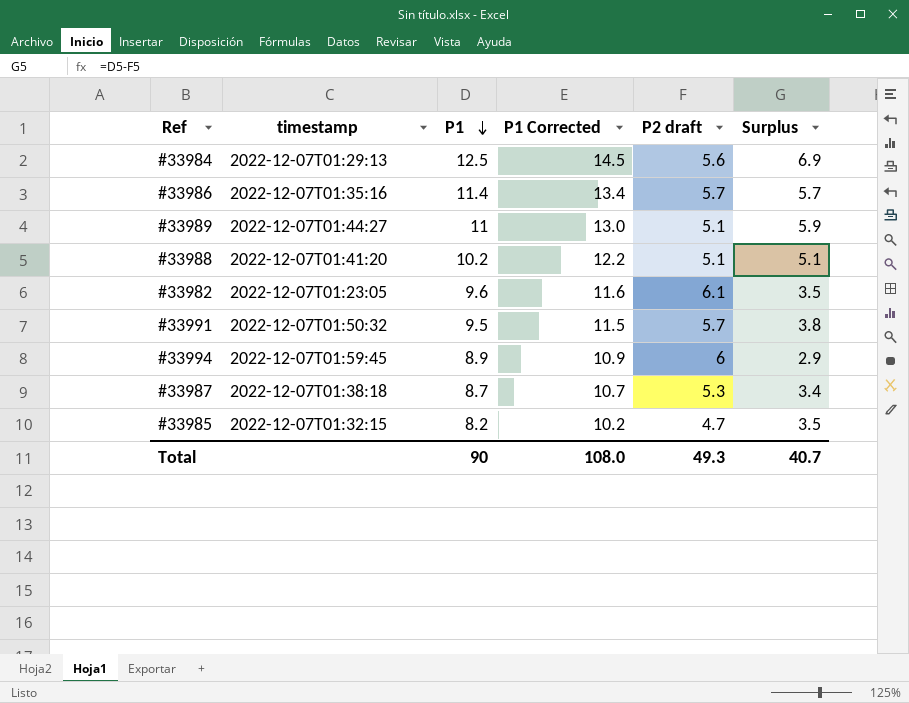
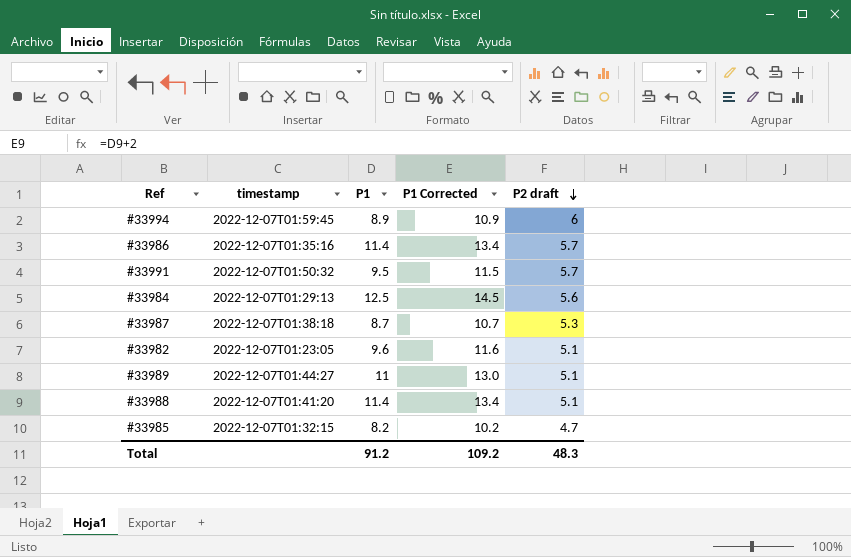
row order: P1 descending -> P2 draft descending
column Surplus | formula: [P1] - [P2 draft] -> none
#33982 | P2 draft: 6.1 -> 5.1
#33988 | P1: 10.2 -> 11.4
#33988 | P1 Corrected: 12.2 -> 13.4
Total | P1: 90 -> 91.2
Total | P1 Corrected: 108.0 -> 109.2
Total | P2 draft: 49.3 -> 48.3

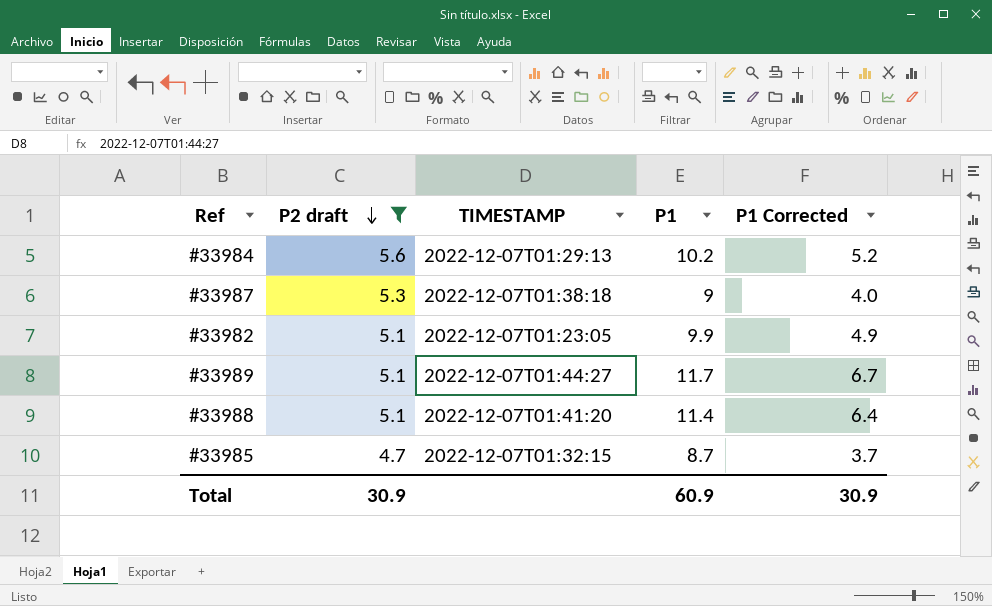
filter: none -> P2 draft <= 5.6
column P2 draft | position: 5 -> 2
column name: timestamp -> TIMESTAMP
column P1 Corrected | formula: [P1] + 2 -> [P1] - 5
#33984 | P1: 12.5 -> 10.2
#33987 | P1: 8.7 -> 9
#33982 | P1: 9.6 -> 9.9
#33989 | P1: 11 -> 11.7
#33985 | P1: 8.2 -> 8.7
Total | P2 draft: 48.3 -> 30.9
Total | P1: 91.2 -> 60.9
Total | P1 Corrected: 109.2 -> 30.9

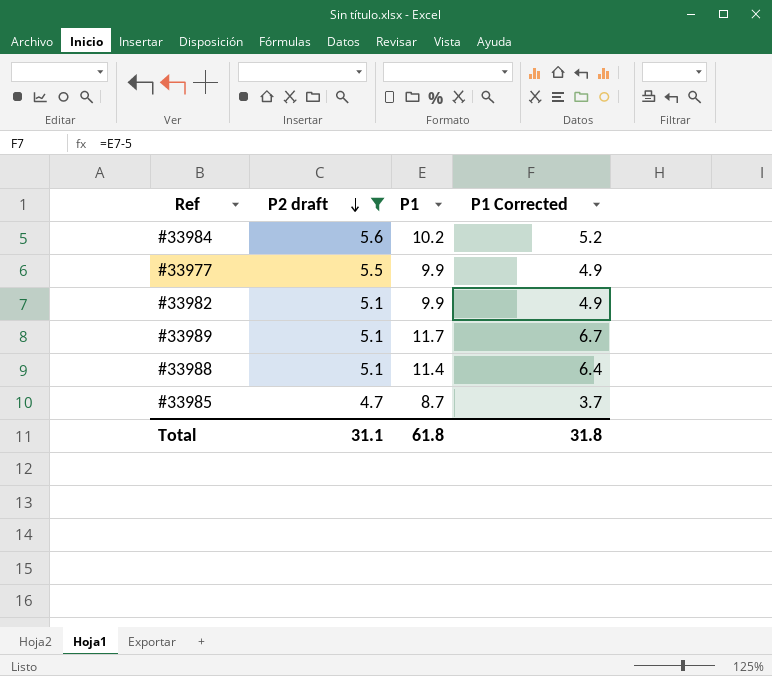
column TIMESTAMP | position: 3 -> none
row #33987: 5.3 | 2022-12-07T01:38:18 | 9 | 4.0 -> none
row #33977: none -> 5.5 | 9.9 | 4.9
Total | P2 draft: 30.9 -> 31.1
Total | P1: 60.9 -> 61.8
Total | P1 Corrected: 30.9 -> 31.8

